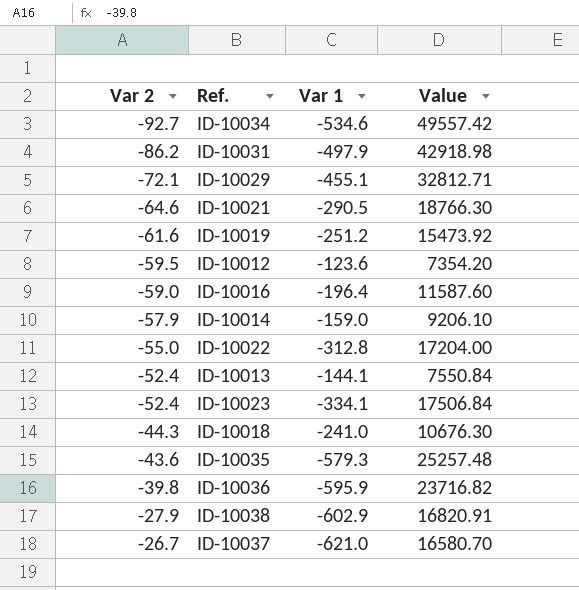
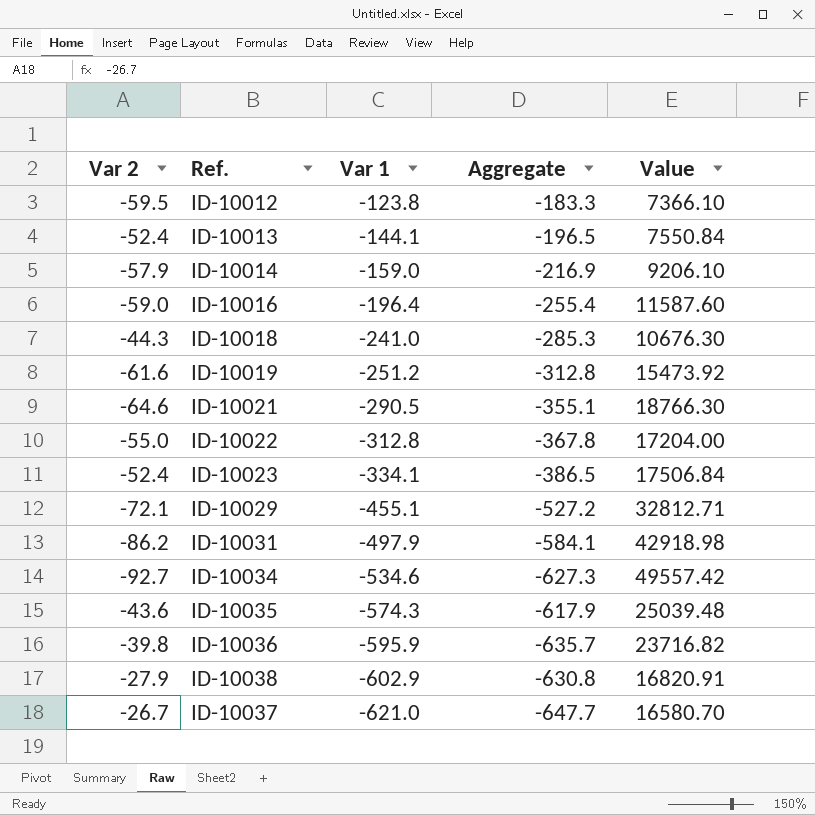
row order: Var 2 ascending -> Var 1 descending
column Aggregate | formula: none -> [Var 2] + [Var 1]
ID-10012 | Var 1: -123.6 -> -123.8
ID-10012 | Value: 7354.20 -> 7366.10
ID-10035 | Var 1: -579.3 -> -574.3
ID-10035 | Value: 25257.48 -> 25039.48

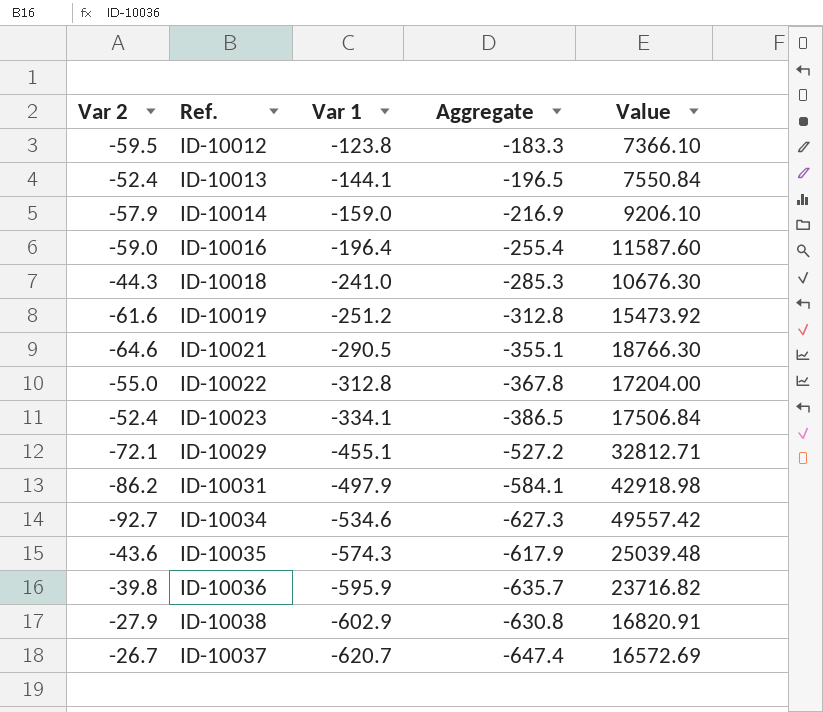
ID-10037 | Var 1: -621.0 -> -620.7
ID-10037 | Aggregate: -647.7 -> -647.4
ID-10037 | Value: 16580.70 -> 16572.69

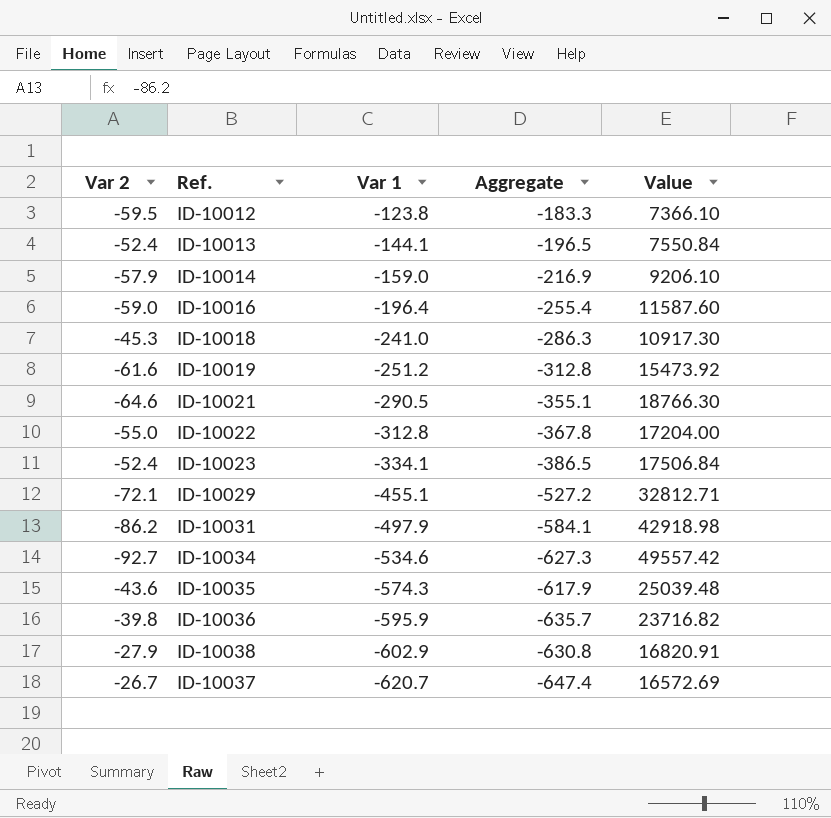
ID-10018 | Var 2: -44.3 -> -45.3
ID-10018 | Aggregate: -285.3 -> -286.3
ID-10018 | Value: 10676.30 -> 10917.30

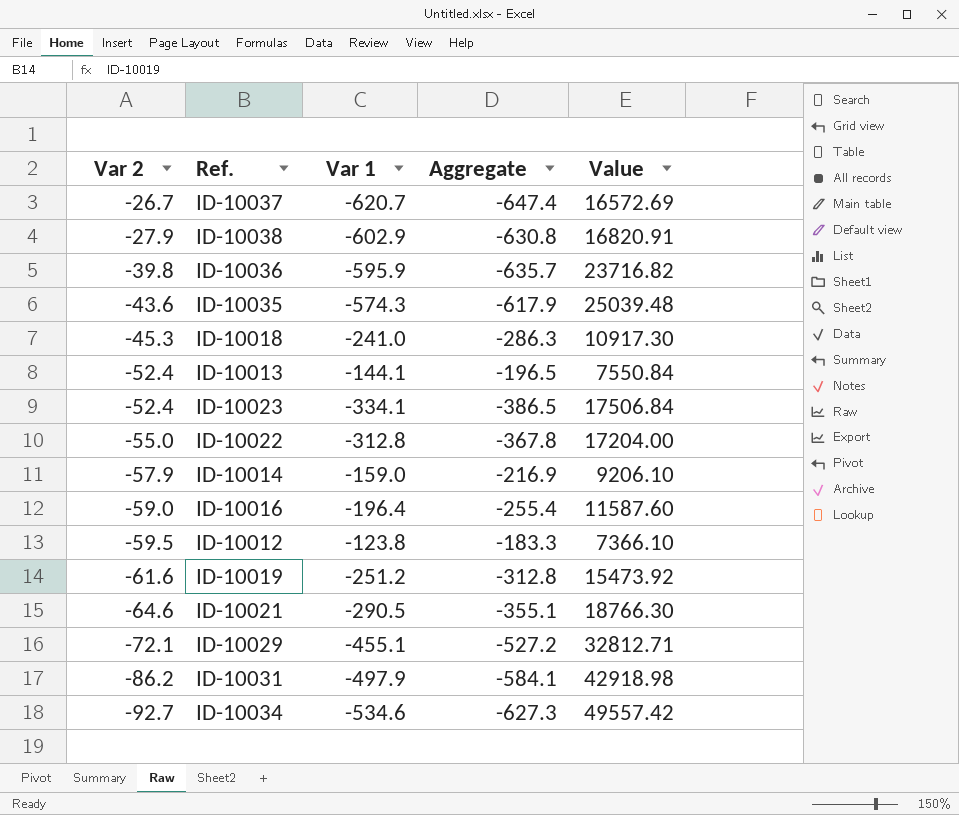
row order: Var 1 descending -> Var 2 descending

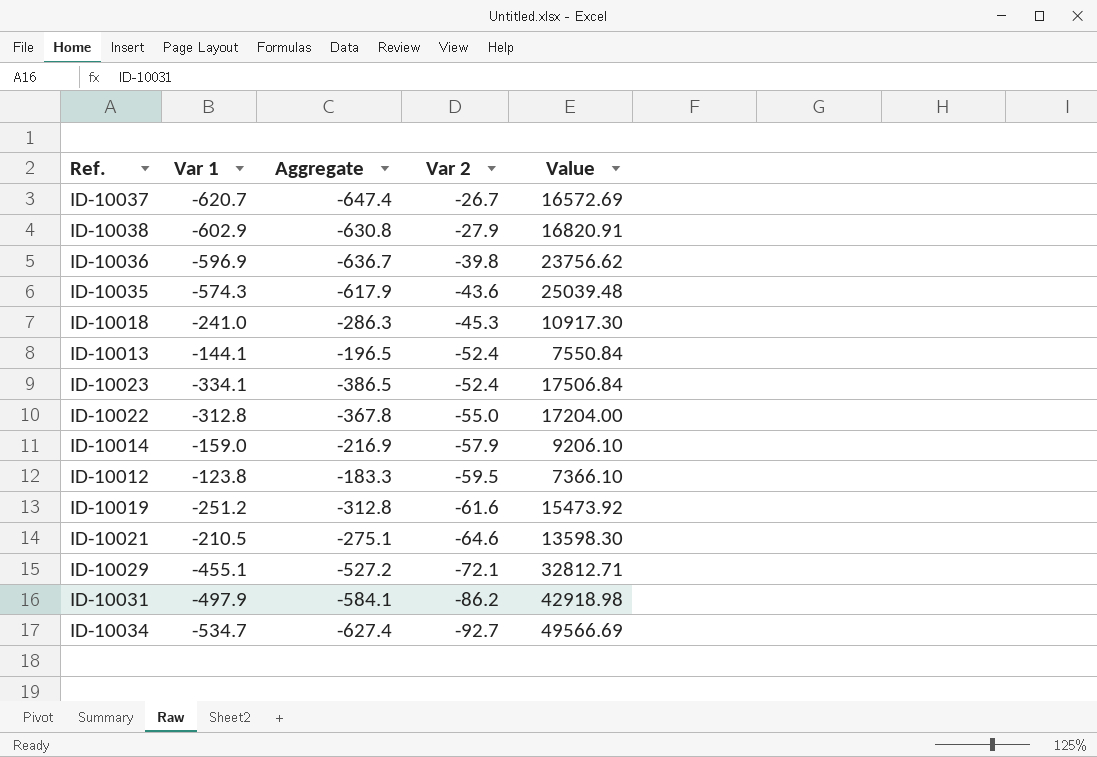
column Var 2 | position: 1 -> 4
row ID-10016: -59.0 | -196.4 | -255.4 | 11587.60 -> none
ID-10036 | Var 1: -595.9 -> -596.9
ID-10036 | Aggregate: -635.7 -> -636.7
ID-10036 | Value: 23716.82 -> 23756.62
ID-10021 | Var 1: -290.5 -> -210.5
ID-10021 | Aggregate: -355.1 -> -275.1
ID-10021 | Value: 18766.30 -> 13598.30
ID-10034 | Var 1: -534.6 -> -534.7
ID-10034 | Aggregate: -627.3 -> -627.4
ID-10034 | Value: 49557.42 -> 49566.69

